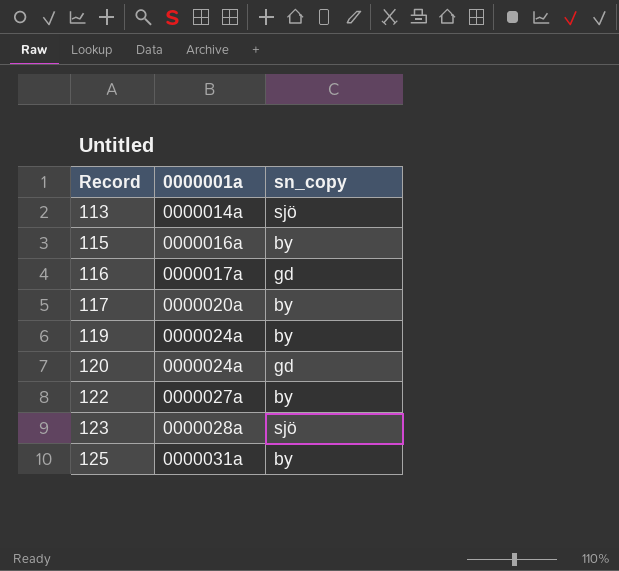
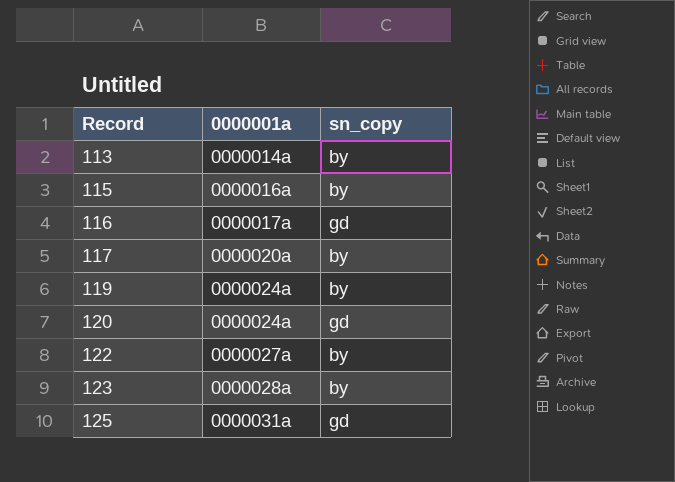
113 | sn_copy: sjö -> by
123 | sn_copy: sjö -> by
125 | sn_copy: by -> gd

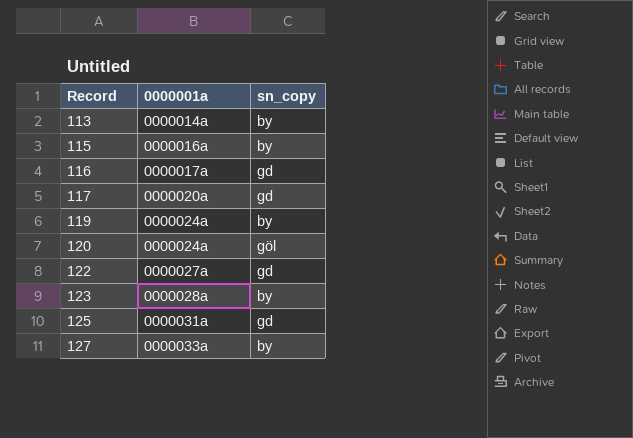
117 | sn_copy: by -> gd
120 | sn_copy: gd -> göl
122 | sn_copy: by -> gd
row 127: none -> 0000033a | by

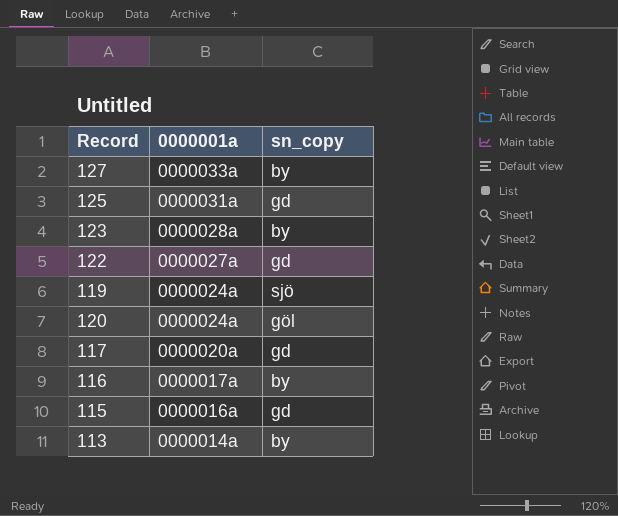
row order: Record ascending -> 0000001a descending
119 | sn_copy: by -> sjö
116 | sn_copy: gd -> by
115 | sn_copy: by -> gd

